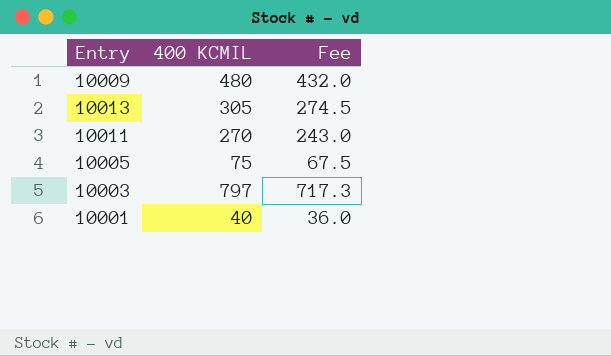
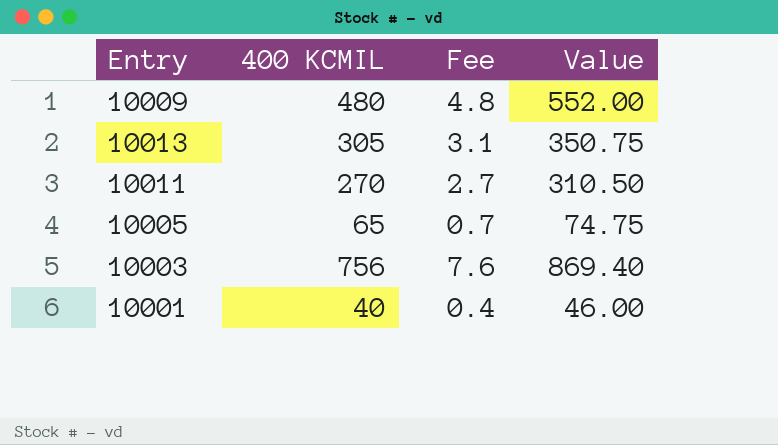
column Fee | formula: [400 KCMIL] * 0.9 -> [400 KCMIL] * 0.01
column Value | formula: none -> [400 KCMIL] * 1.15
10005 | 400 KCMIL: 75 -> 65
10003 | 400 KCMIL: 797 -> 756

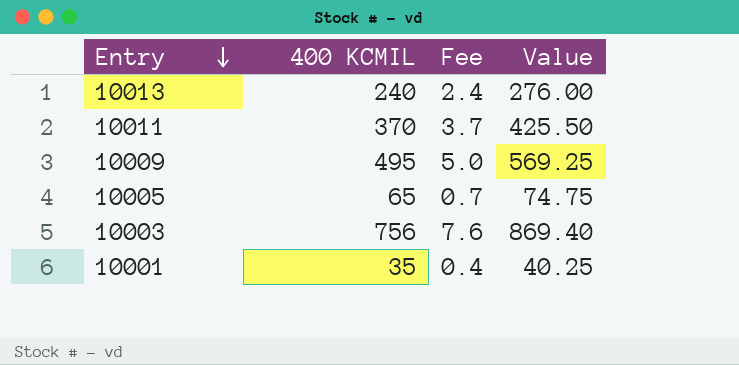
row order: none -> Entry descending
10013 | 400 KCMIL: 305 -> 240
10013 | Fee: 3.1 -> 2.4
10013 | Value: 350.75 -> 276.00
10011 | 400 KCMIL: 270 -> 370
10011 | Fee: 2.7 -> 3.7
10011 | Value: 310.50 -> 425.50
10009 | 400 KCMIL: 480 -> 495
10009 | Fee: 4.8 -> 5.0
10009 | Value: 552.00 -> 569.25
10001 | 400 KCMIL: 40 -> 35
10001 | Value: 46.00 -> 40.25

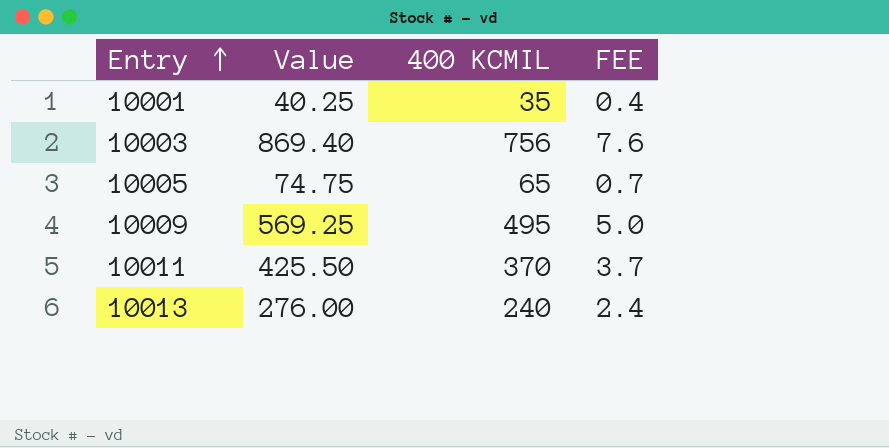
row order: Entry descending -> Entry ascending
column Value | position: 4 -> 2
column name: Fee -> FEE

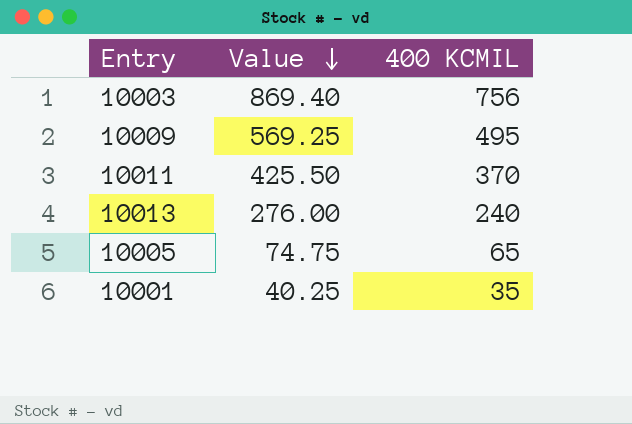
row order: Entry ascending -> Value descending
column FEE | formula: [400 KCMIL] * 0.01 -> none

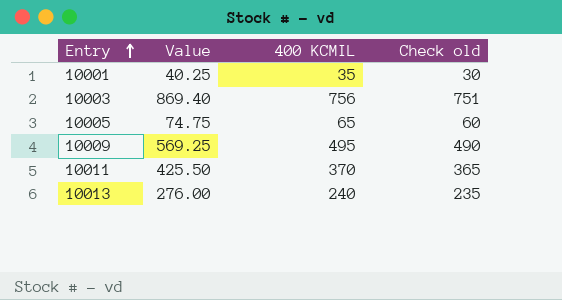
row order: Value descending -> Entry ascending
column Check old | formula: none -> [400 KCMIL] - 5

